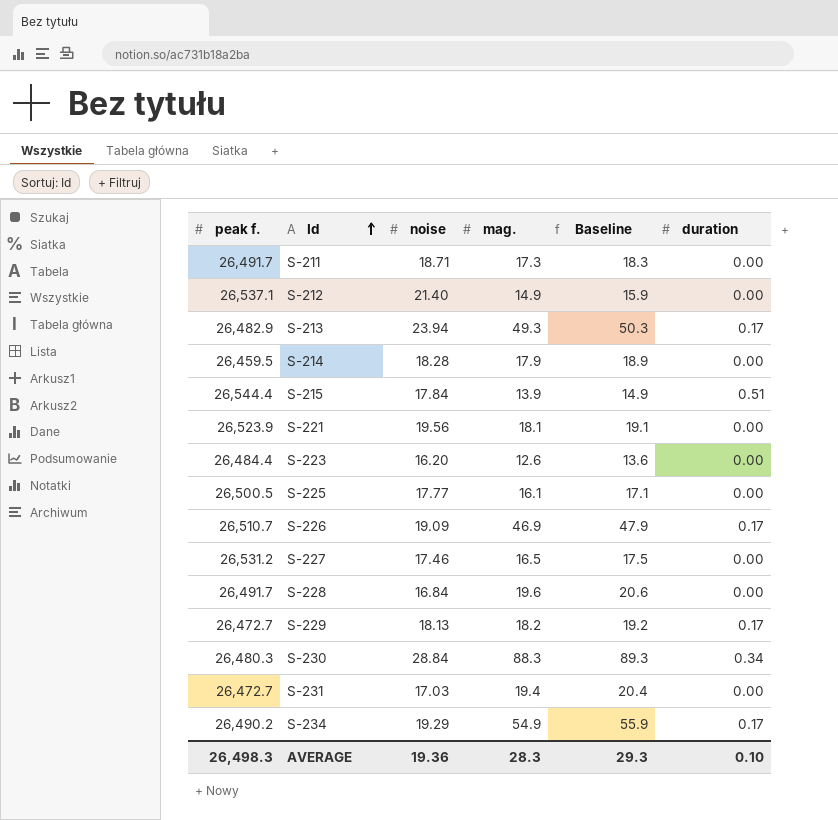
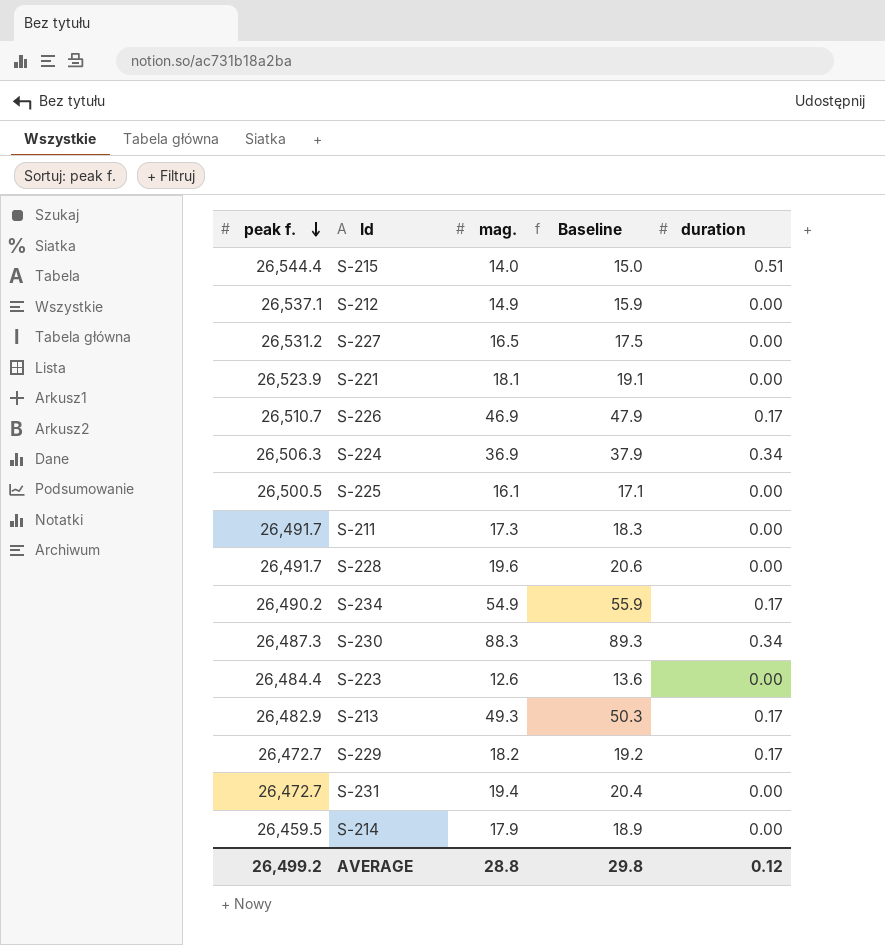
row order: Id ascending -> peak f. descending
column noise | position: 3 -> none
S-215 | mag.: 13.9 -> 14.0
S-215 | Baseline: 14.9 -> 15.0
row S-224: none -> 26,506.3 | 36.9 | 37.9 | 0.34
S-230 | peak f.: 26,480.3 -> 26,487.3
AVERAGE | peak f.: 26,498.3 -> 26,499.2
AVERAGE | mag.: 28.3 -> 28.8
AVERAGE | Baseline: 29.3 -> 29.8
AVERAGE | duration: 0.10 -> 0.12

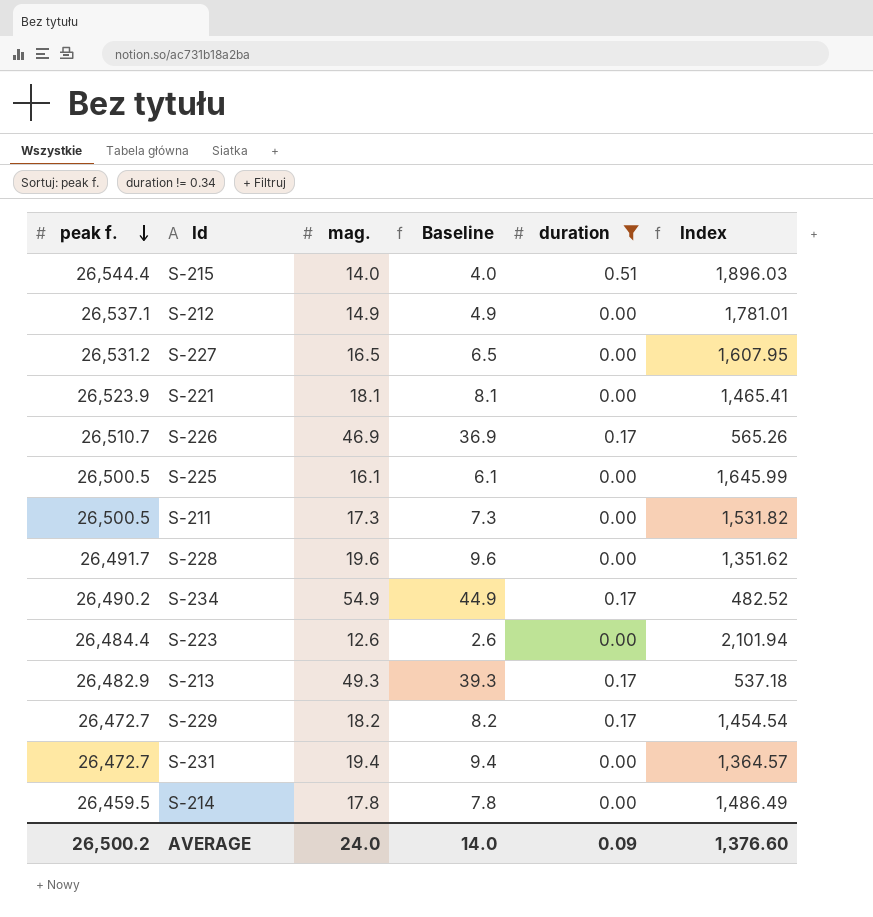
filter: none -> duration != 0.34
column Baseline | formula: [mag.] + 1 -> [mag.] - 10
column Index | formula: none -> [peak f.] / [mag.]
S-211 | peak f.: 26,491.7 -> 26,500.5
S-214 | mag.: 17.9 -> 17.8
AVERAGE | peak f.: 26,499.2 -> 26,500.2
AVERAGE | mag.: 28.8 -> 24.0
AVERAGE | Baseline: 29.8 -> 14.0
AVERAGE | duration: 0.12 -> 0.09

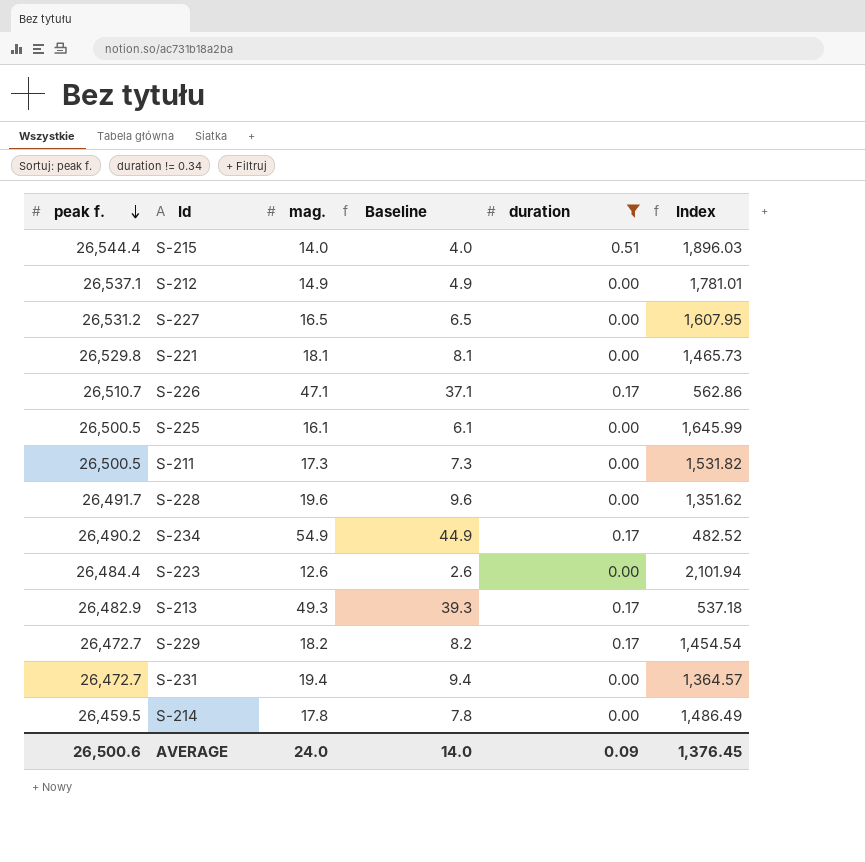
S-221 | peak f.: 26,523.9 -> 26,529.8
S-221 | Index: 1,465.41 -> 1,465.73
S-226 | mag.: 46.9 -> 47.1
S-226 | Baseline: 36.9 -> 37.1
S-226 | Index: 565.26 -> 562.86
AVERAGE | peak f.: 26,500.2 -> 26,500.6
AVERAGE | Index: 1,376.60 -> 1,376.45

